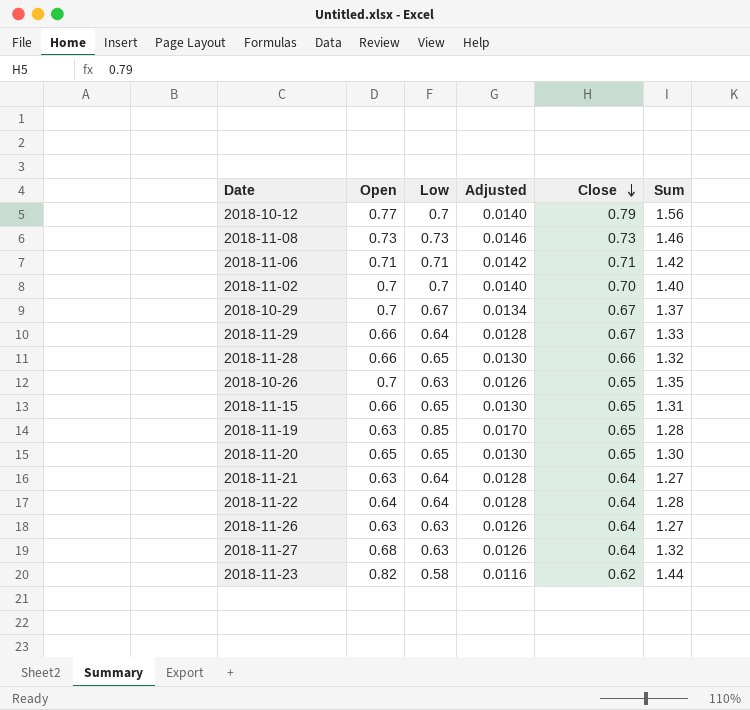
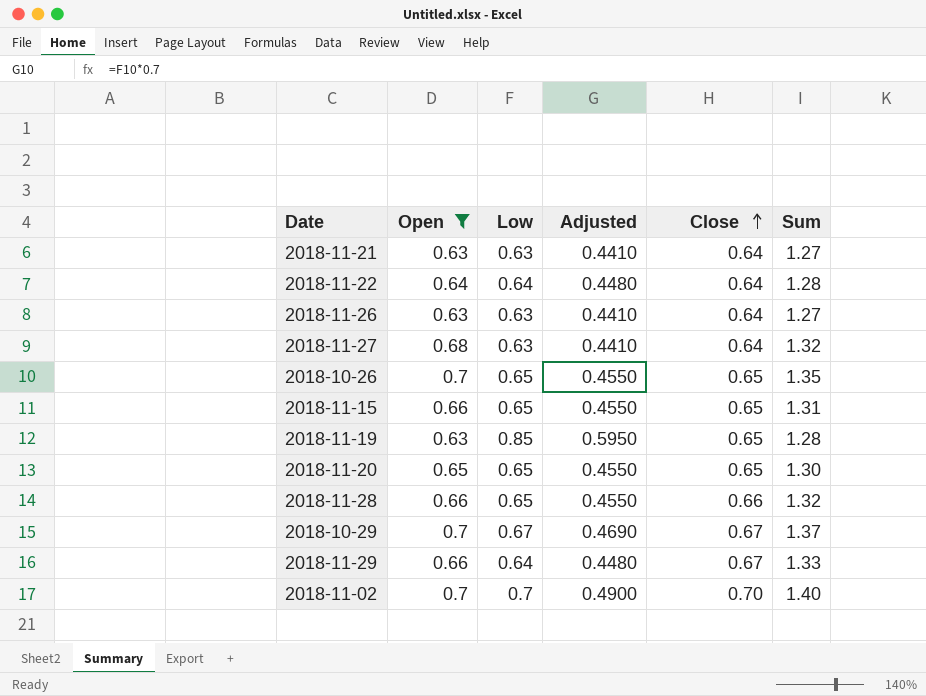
filter: none -> Open <= 0.7
row order: Close descending -> Close ascending
column Adjusted | formula: [Low] * 0.02 -> [Low] * 0.7
2018-11-21 | Low: 0.64 -> 0.63
2018-10-26 | Low: 0.63 -> 0.65

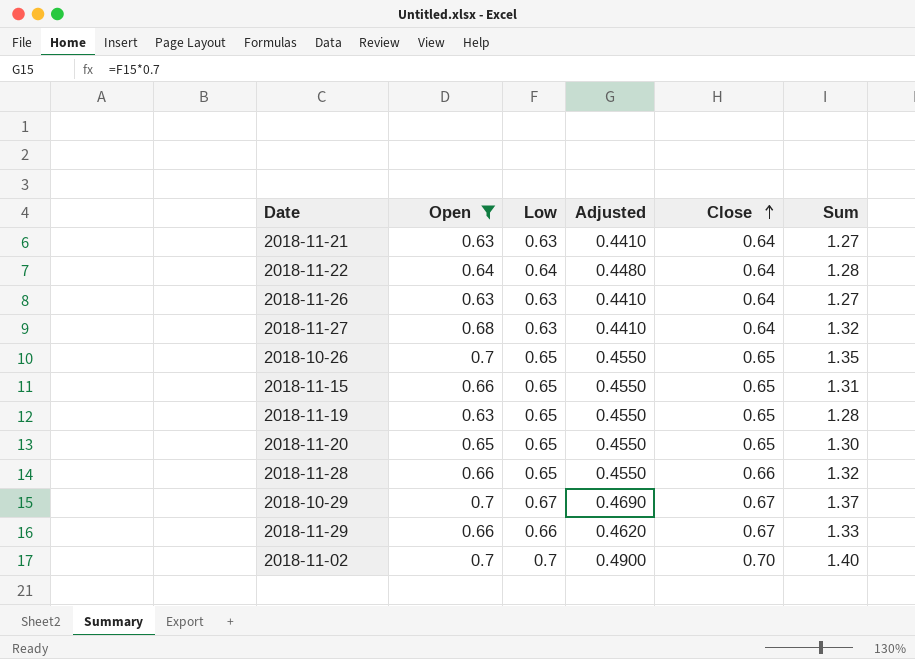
2018-11-19 | Low: 0.85 -> 0.65
2018-11-19 | Adjusted: 0.5950 -> 0.4550
2018-11-29 | Low: 0.64 -> 0.66
2018-11-29 | Adjusted: 0.4480 -> 0.4620

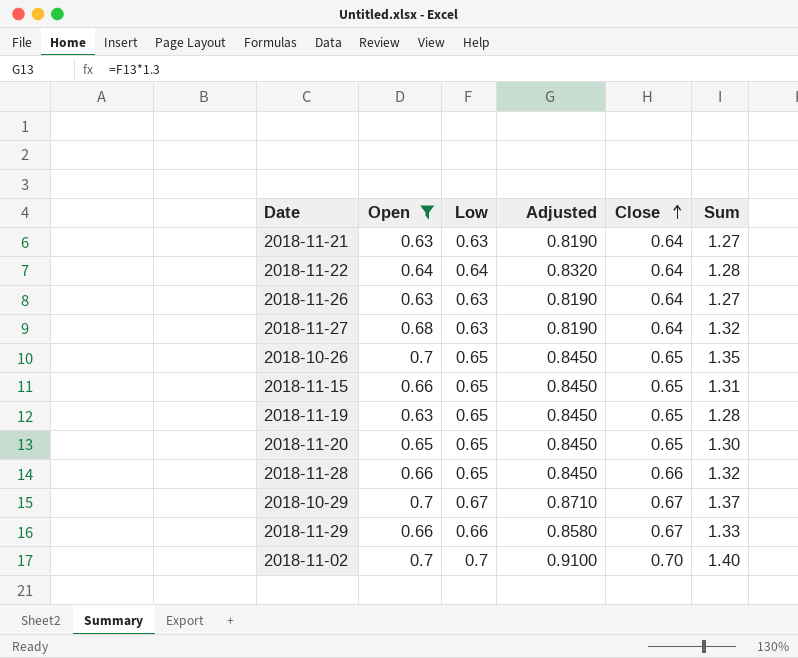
column Adjusted | formula: [Low] * 0.7 -> [Low] * 1.3

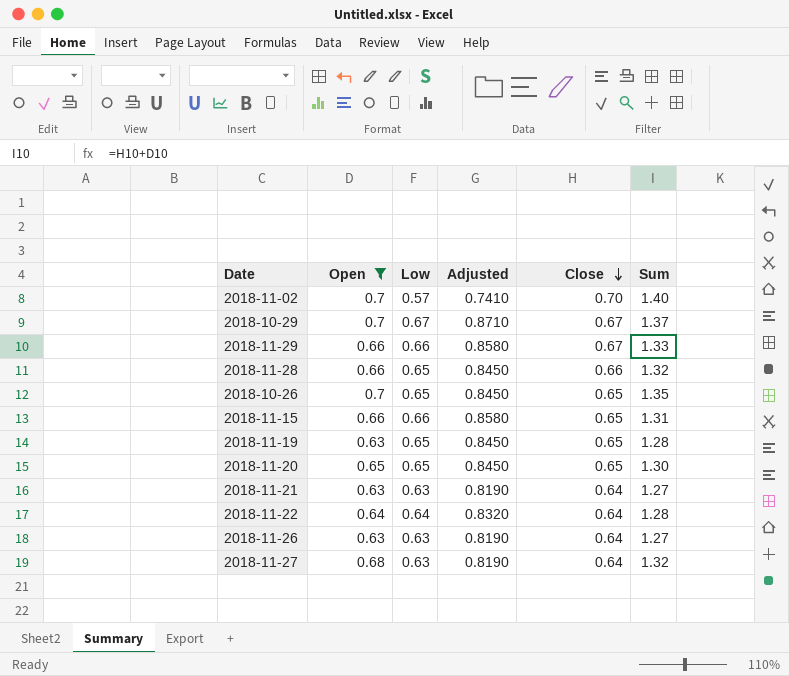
row order: Close ascending -> Close descending
2018-11-02 | Low: 0.7 -> 0.57
2018-11-02 | Adjusted: 0.9100 -> 0.7410
2018-11-15 | Low: 0.65 -> 0.66
2018-11-15 | Adjusted: 0.8450 -> 0.8580

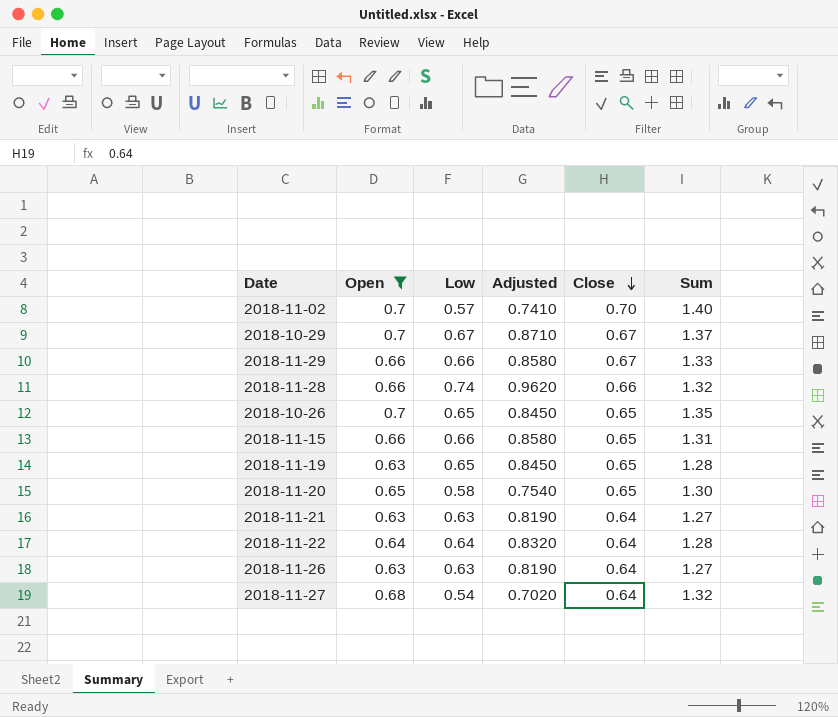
2018-11-28 | Low: 0.65 -> 0.74
2018-11-28 | Adjusted: 0.8450 -> 0.9620
2018-11-20 | Low: 0.65 -> 0.58
2018-11-20 | Adjusted: 0.8450 -> 0.7540
2018-11-27 | Low: 0.63 -> 0.54
2018-11-27 | Adjusted: 0.8190 -> 0.7020

